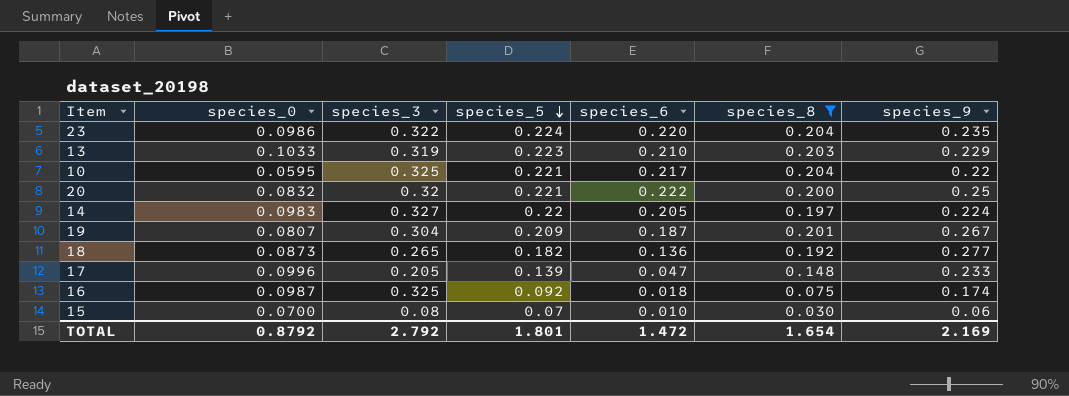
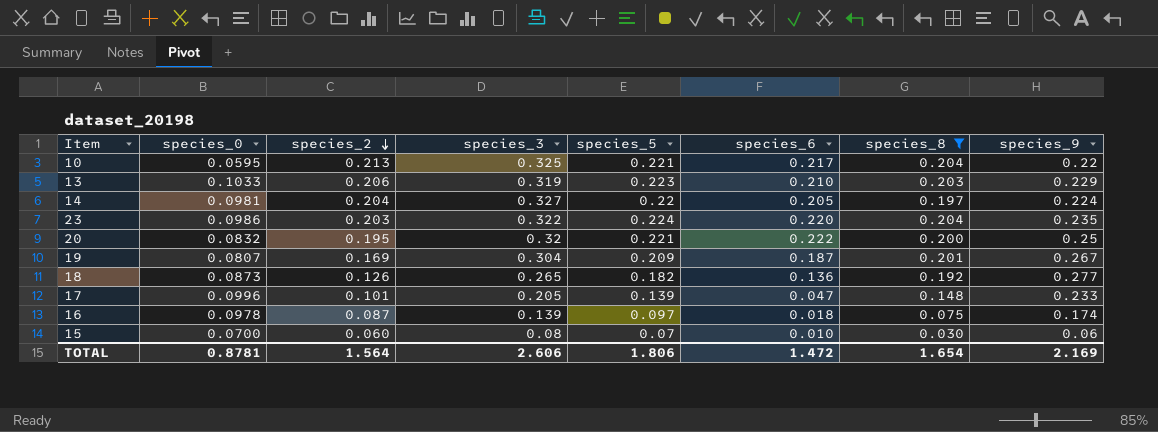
row order: species_5 descending -> species_2 descending
column species_2 | position: none -> 3
14 | species_0: 0.0983 -> 0.0981
16 | species_0: 0.0987 -> 0.0978
16 | species_3: 0.325 -> 0.139
16 | species_5: 0.092 -> 0.097
TOTAL | species_0: 0.8792 -> 0.8781
TOTAL | species_3: 2.792 -> 2.606
TOTAL | species_5: 1.801 -> 1.806

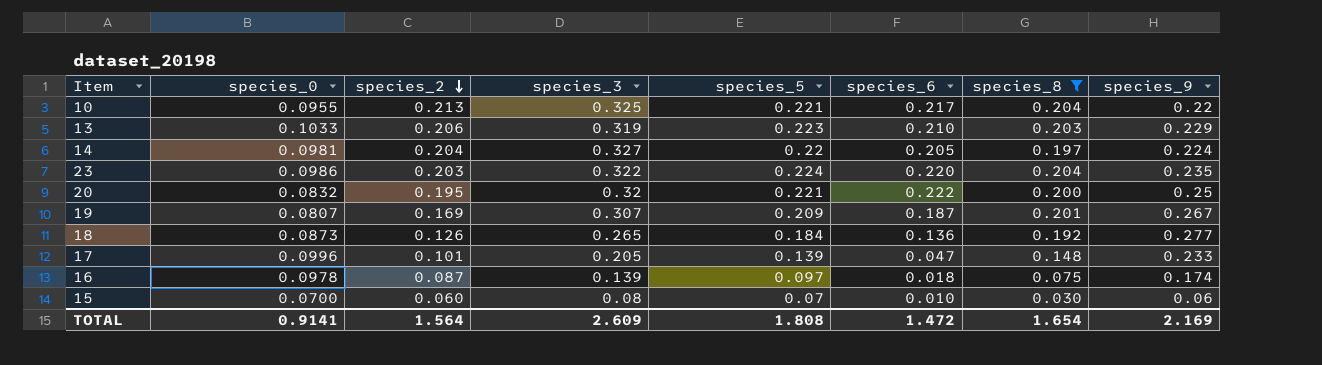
10 | species_0: 0.0595 -> 0.0955
19 | species_3: 0.304 -> 0.307
18 | species_5: 0.182 -> 0.184
TOTAL | species_0: 0.8781 -> 0.9141
TOTAL | species_3: 2.606 -> 2.609
TOTAL | species_5: 1.806 -> 1.808

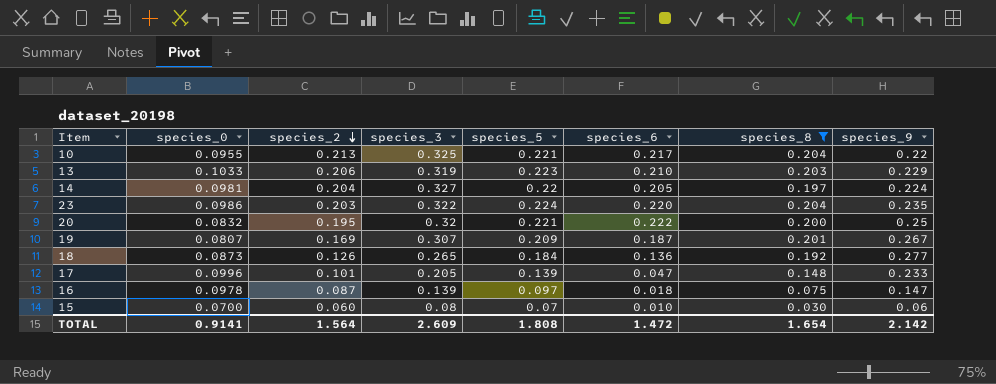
16 | species_9: 0.174 -> 0.147
TOTAL | species_9: 2.169 -> 2.142

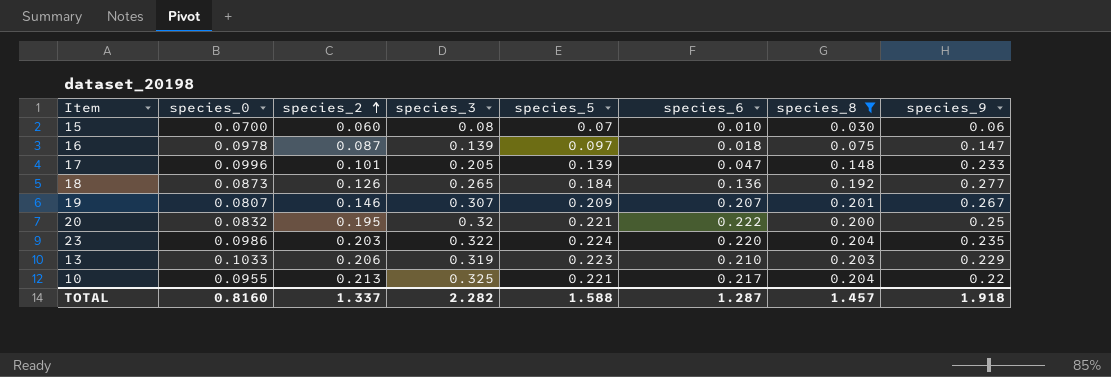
row order: species_2 descending -> species_2 ascending
row 14: 0.0981 | 0.204 | 0.327 | 0.22 | 0.205 | 0.197 | 0.224 -> none
19 | species_2: 0.169 -> 0.146
19 | species_6: 0.187 -> 0.207
TOTAL | species_0: 0.9141 -> 0.8160
TOTAL | species_2: 1.564 -> 1.337
TOTAL | species_3: 2.609 -> 2.282
TOTAL | species_5: 1.808 -> 1.588
TOTAL | species_6: 1.472 -> 1.287
TOTAL | species_8: 1.654 -> 1.457
TOTAL | species_9: 2.142 -> 1.918

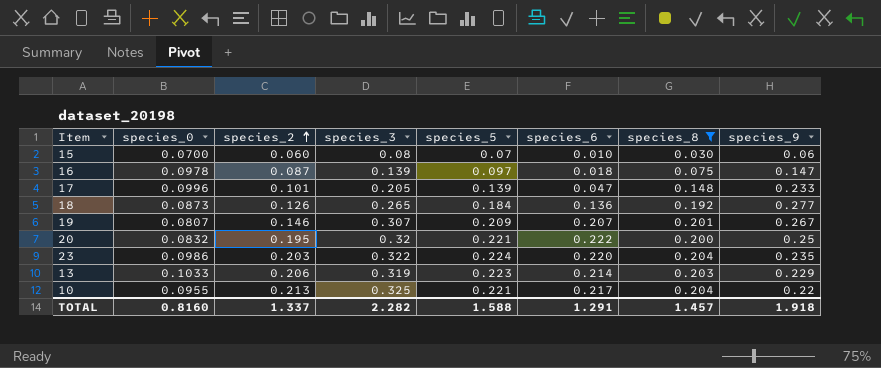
13 | species_6: 0.210 -> 0.214
TOTAL | species_6: 1.287 -> 1.291

